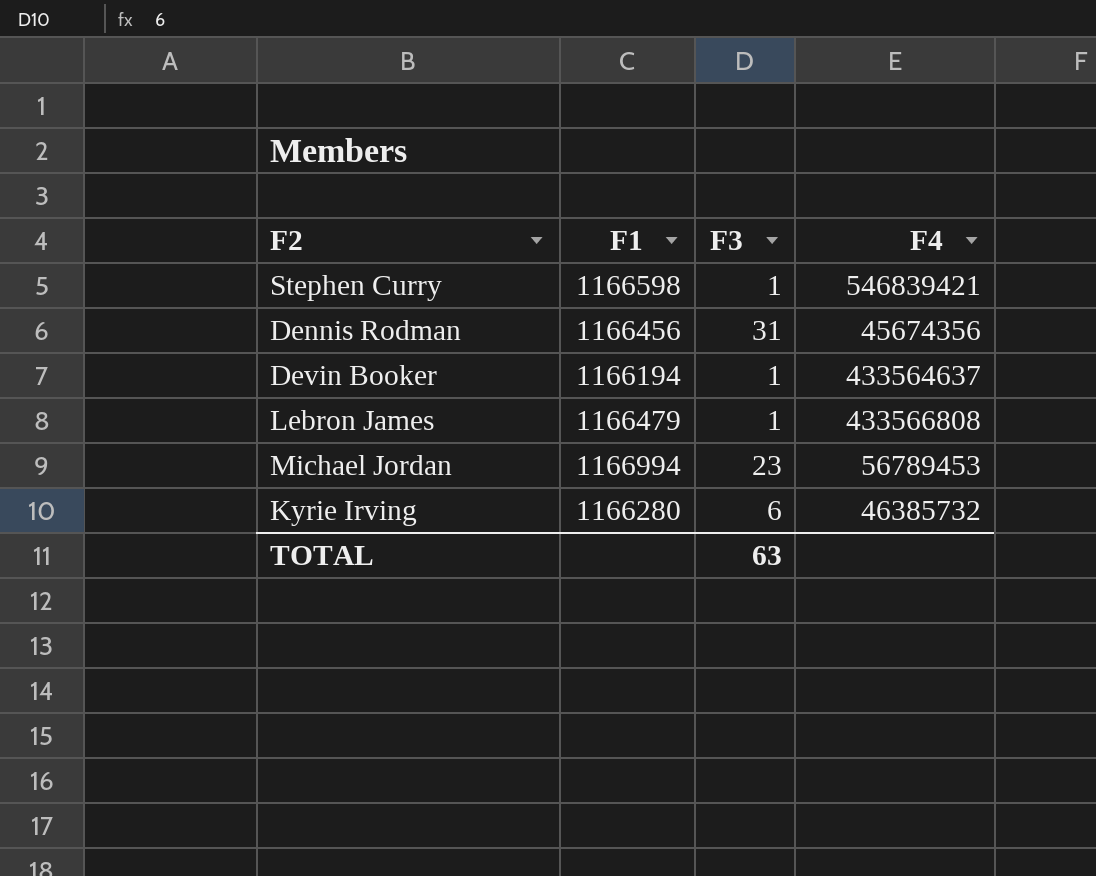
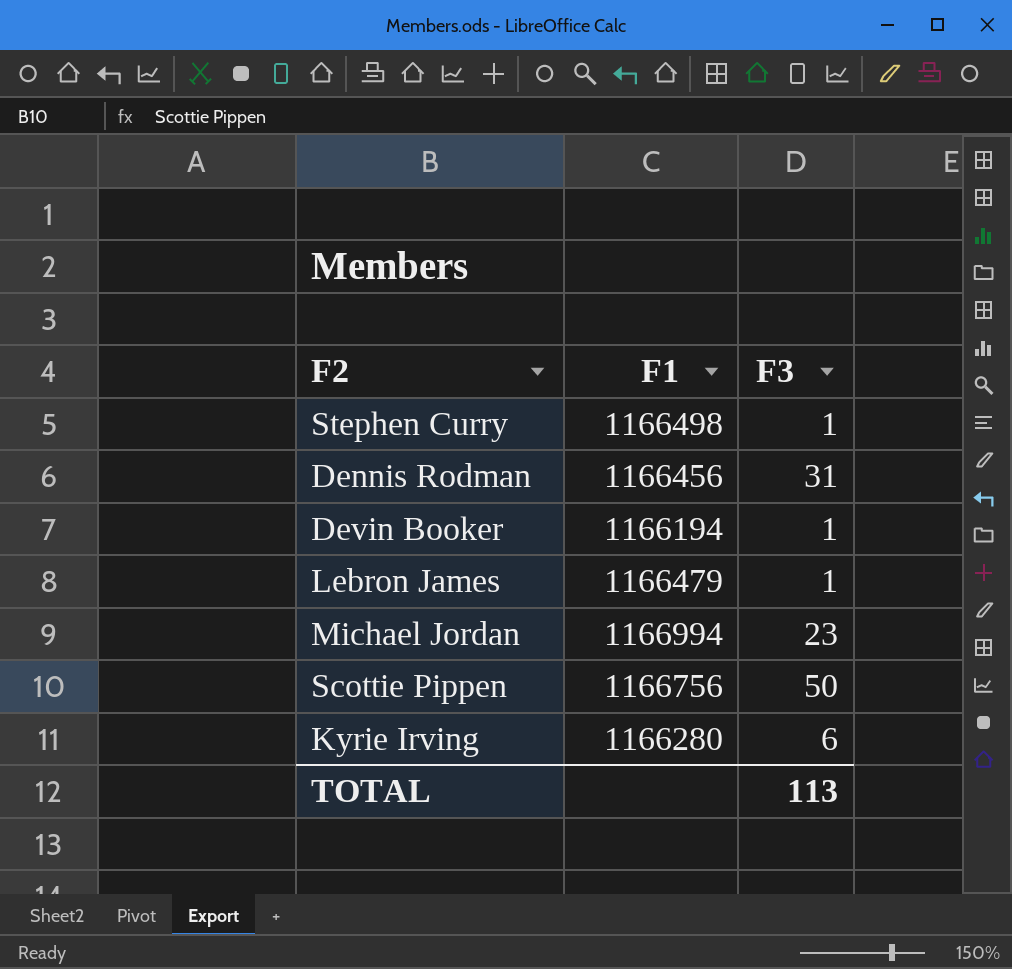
column F4 | position: 4 -> none
Stephen Curry | F1: 1166598 -> 1166498
row Scottie Pippen: none -> 1166756 | 50
TOTAL | F3: 63 -> 113

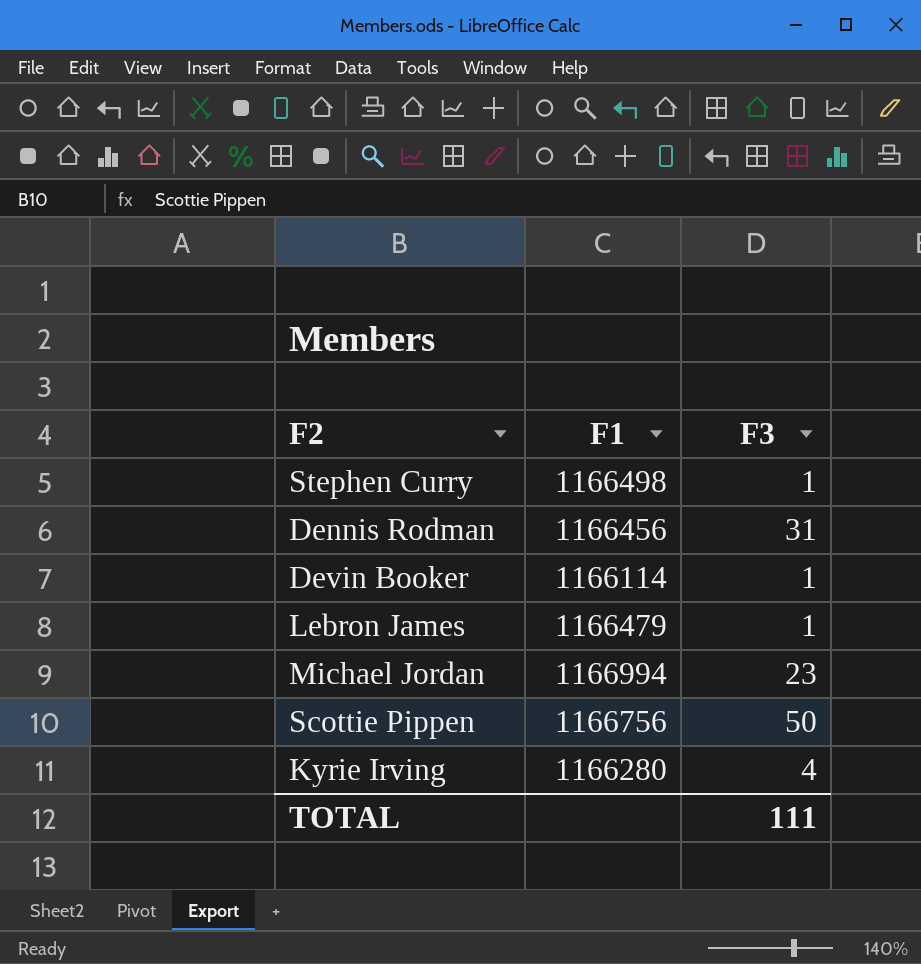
Devin Booker | F1: 1166194 -> 1166114
Kyrie Irving | F3: 6 -> 4
TOTAL | F3: 113 -> 111

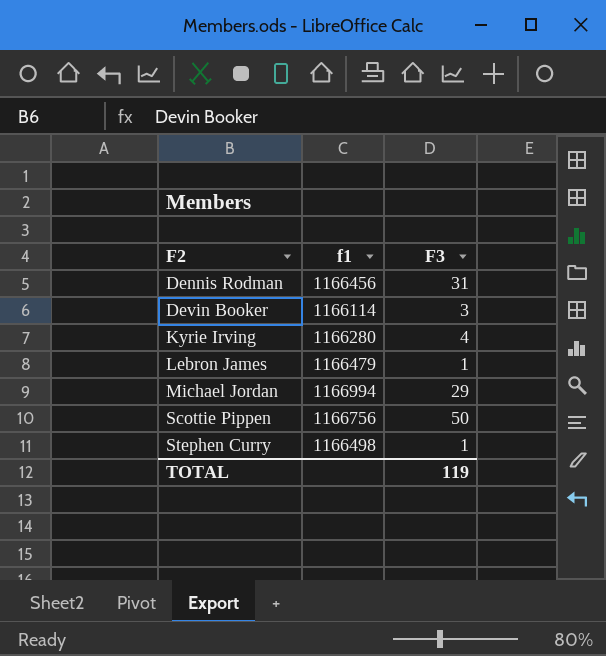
row order: none -> F2 ascending
column name: F1 -> f1
Devin Booker | F3: 1 -> 3
Michael Jordan | F3: 23 -> 29
TOTAL | F3: 111 -> 119

